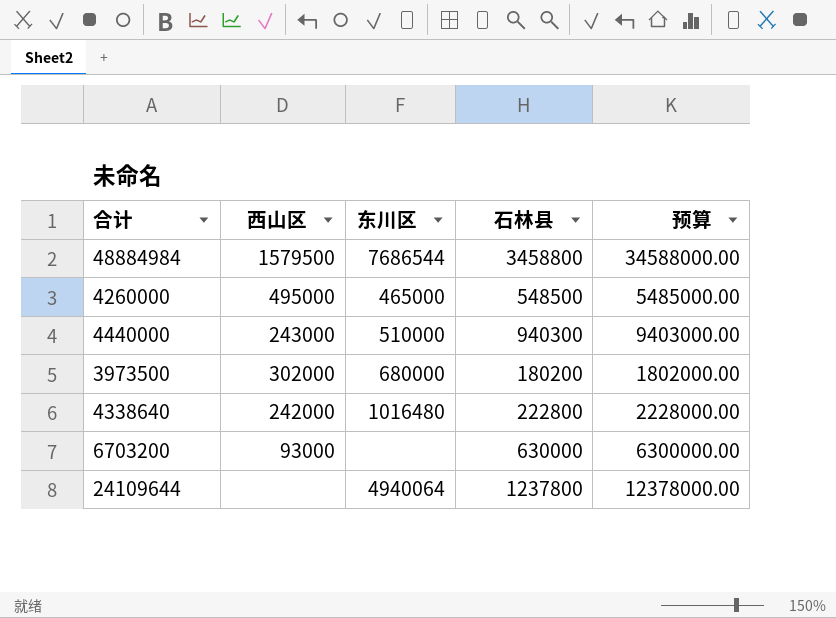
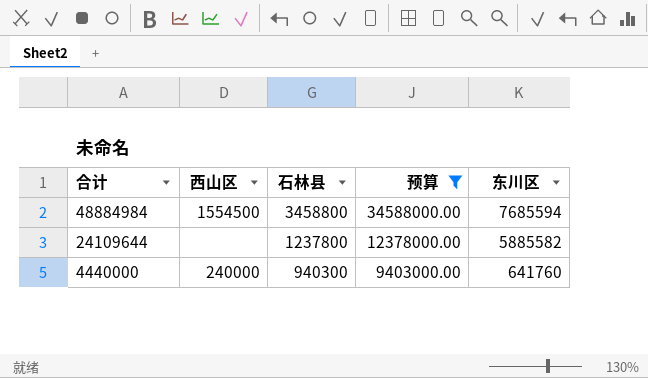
filter: none -> 预算 >= 9403000.00
row order: none -> 合计 descending
column 东川区 | position: 3 -> 5
48884984 | 西山区: 1579500 -> 1554500
48884984 | 东川区: 7686544 -> 7685594
24109644 | 东川区: 4940064 -> 5885582
4440000 | 西山区: 243000 -> 240000
4440000 | 东川区: 510000 -> 641760

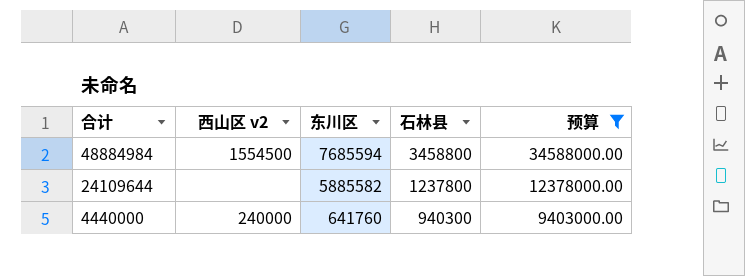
column name: 西山区 -> 西山区 v2
column 东川区 | position: 5 -> 3

